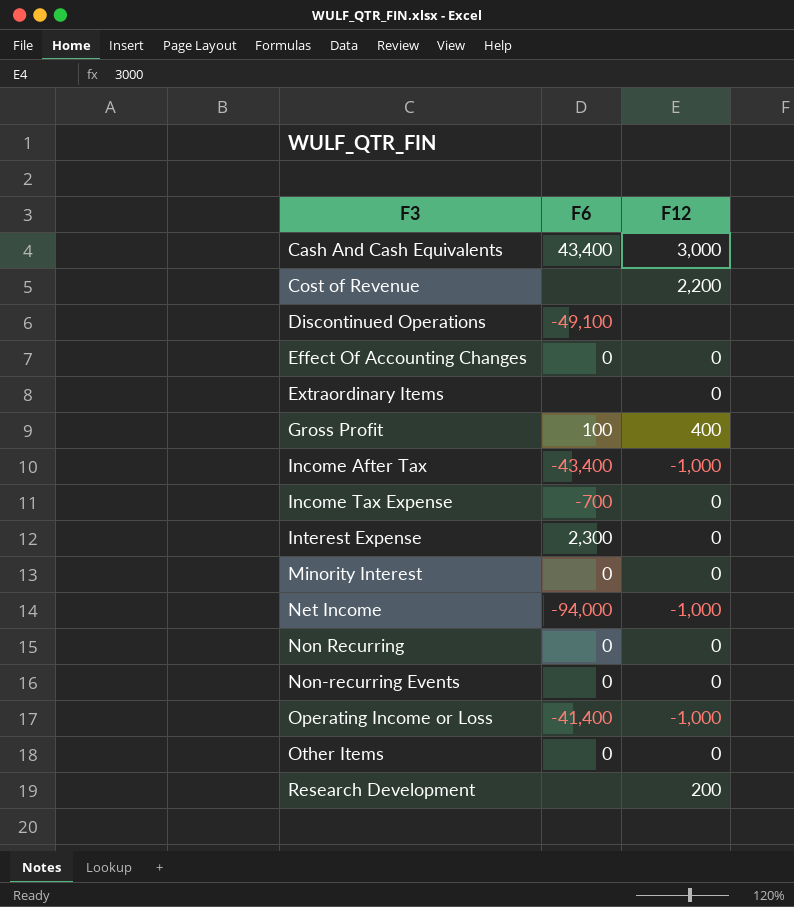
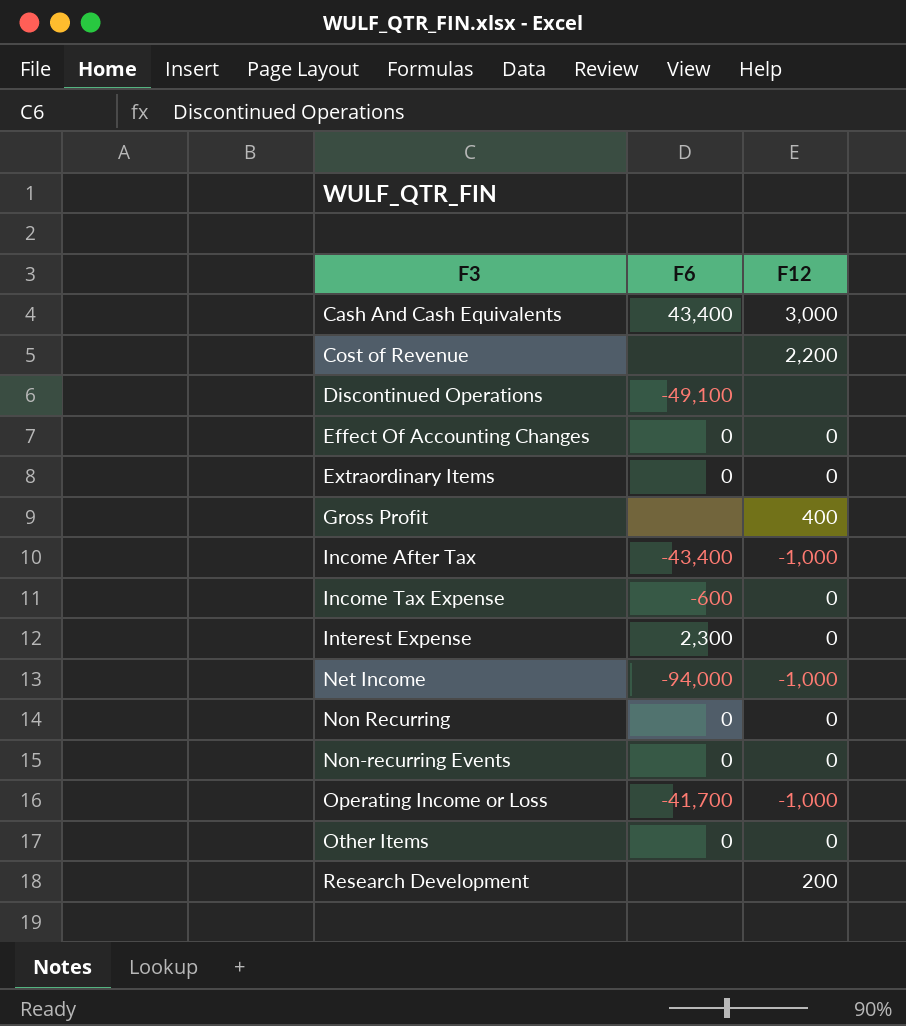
row Minority Interest: 0 | 0 -> none
Extraordinary Items | F6: none -> 0
Gross Profit | F6: 100 -> none
Income Tax Expense | F6: -700 -> -600
Operating Income or Loss | F6: -41,400 -> -41,700

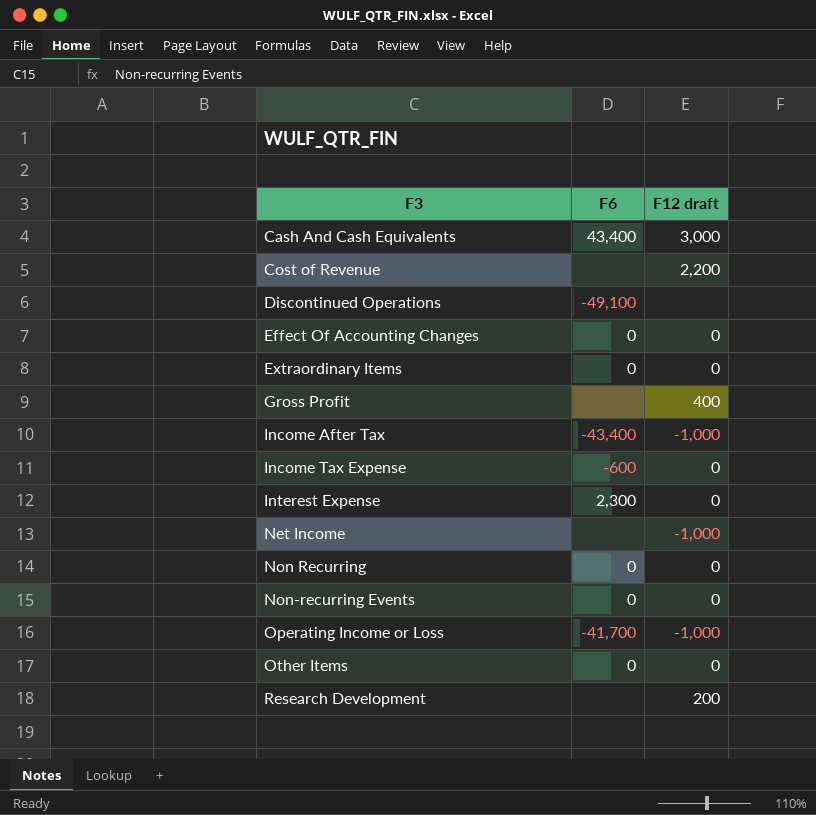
column name: F12 -> F12 draft
Net Income | F6: -94,000 -> none

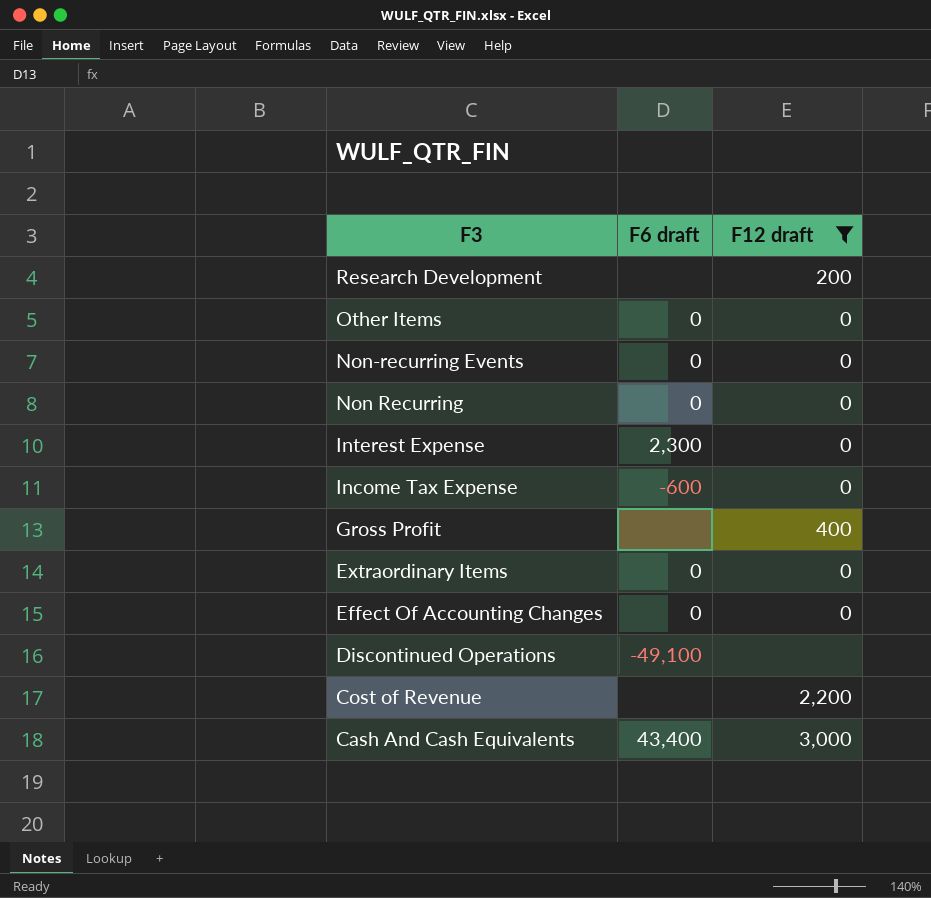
filter: none -> F12 draft != -1,000
row order: F3 ascending -> F3 descending
column name: F6 -> F6 draft

